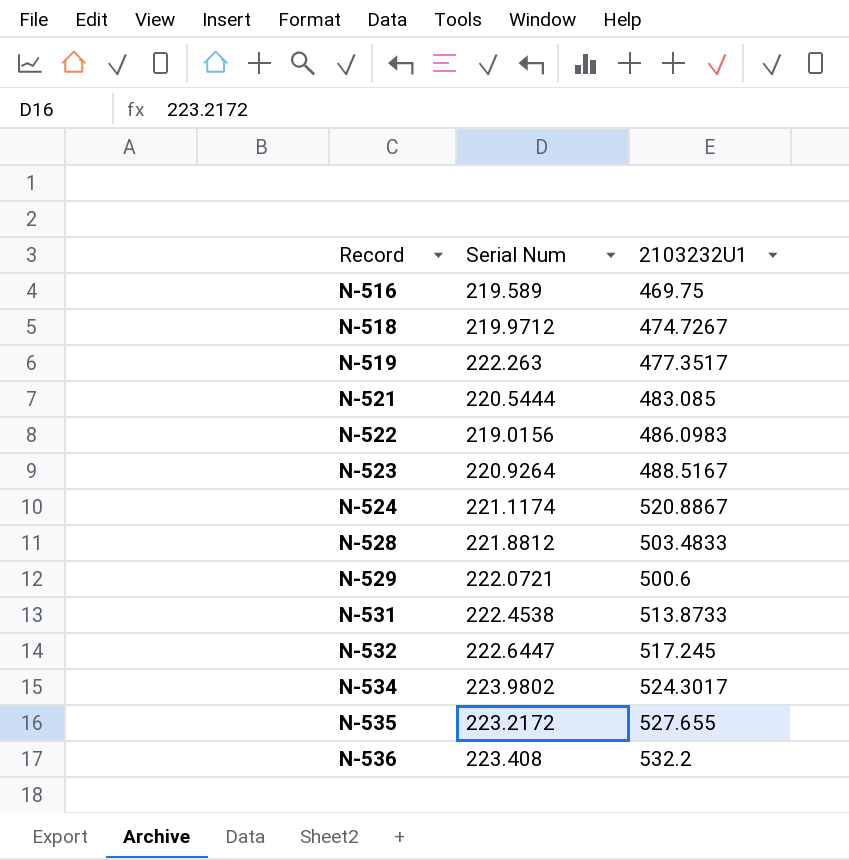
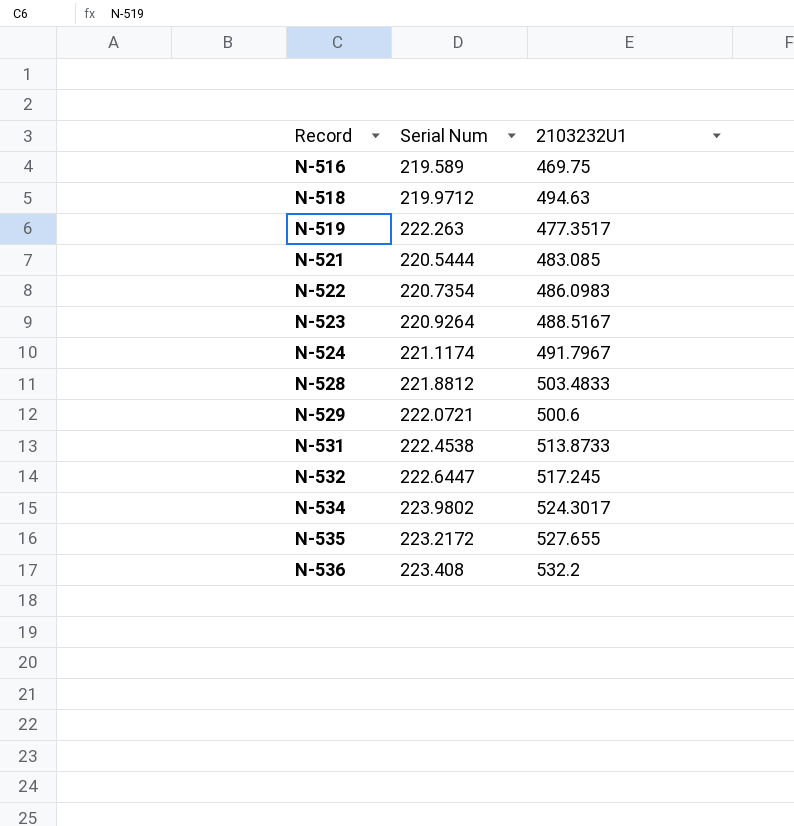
N-518 | 2103232U1: 474.7267 -> 494.63
N-522 | Serial Num: 219.0156 -> 220.7354
N-524 | 2103232U1: 520.8867 -> 491.7967

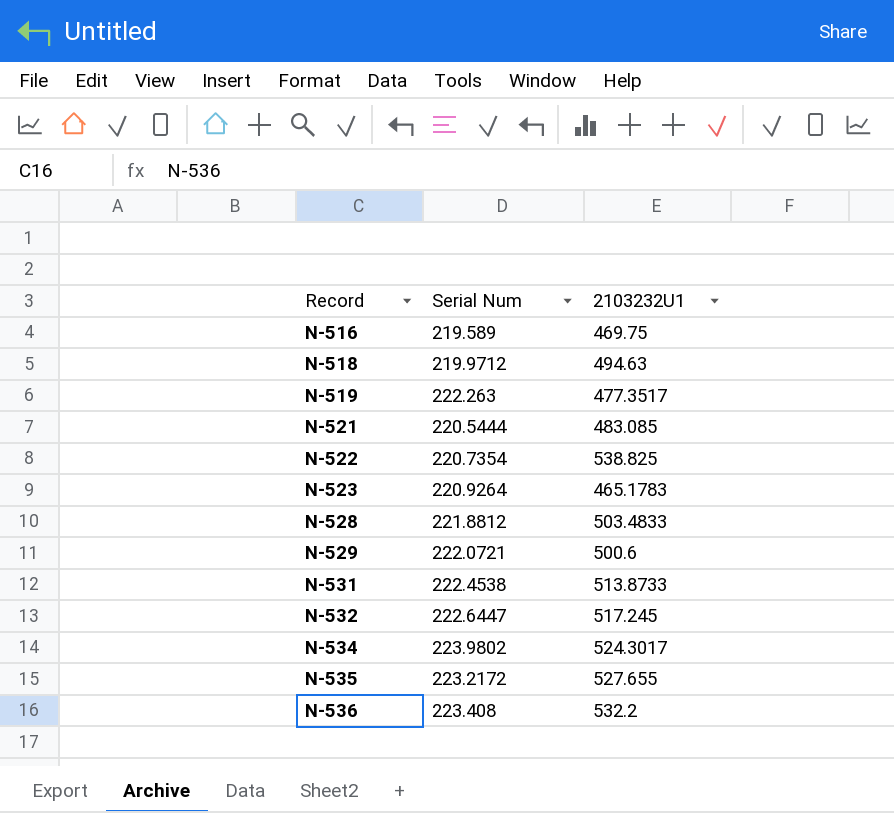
row N-524: 221.1174 | 491.7967 -> none
N-522 | 2103232U1: 486.0983 -> 538.825
N-523 | 2103232U1: 488.5167 -> 465.1783

